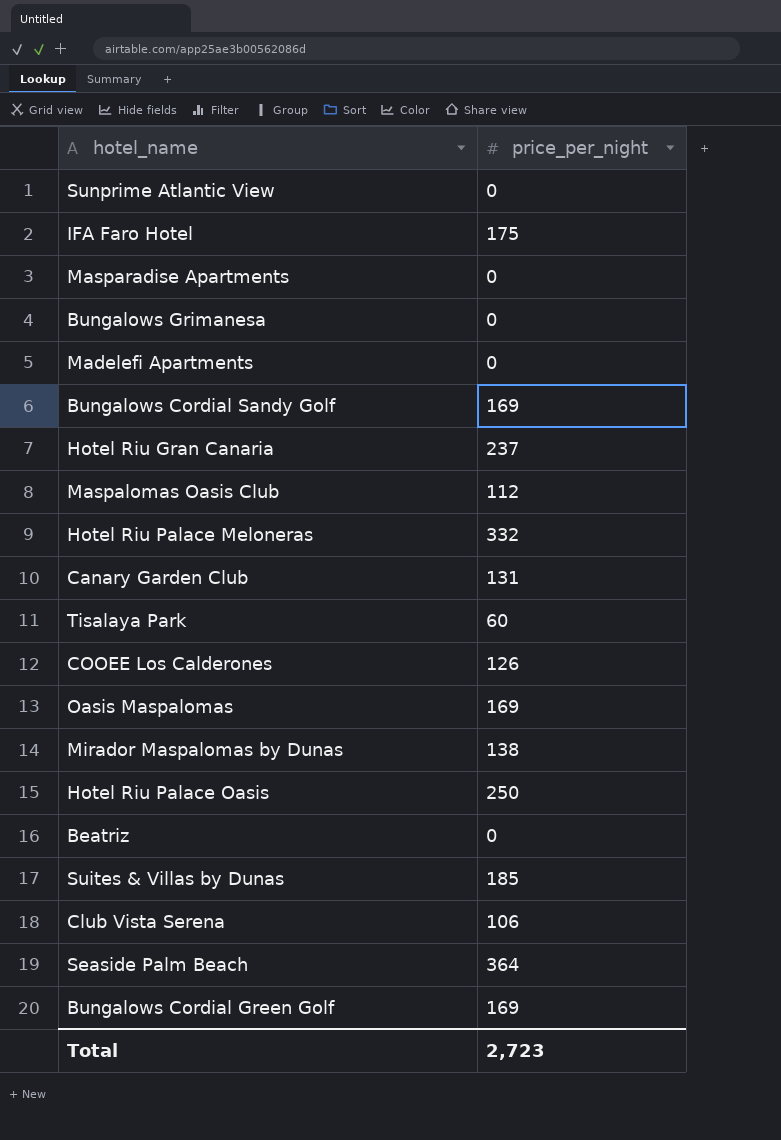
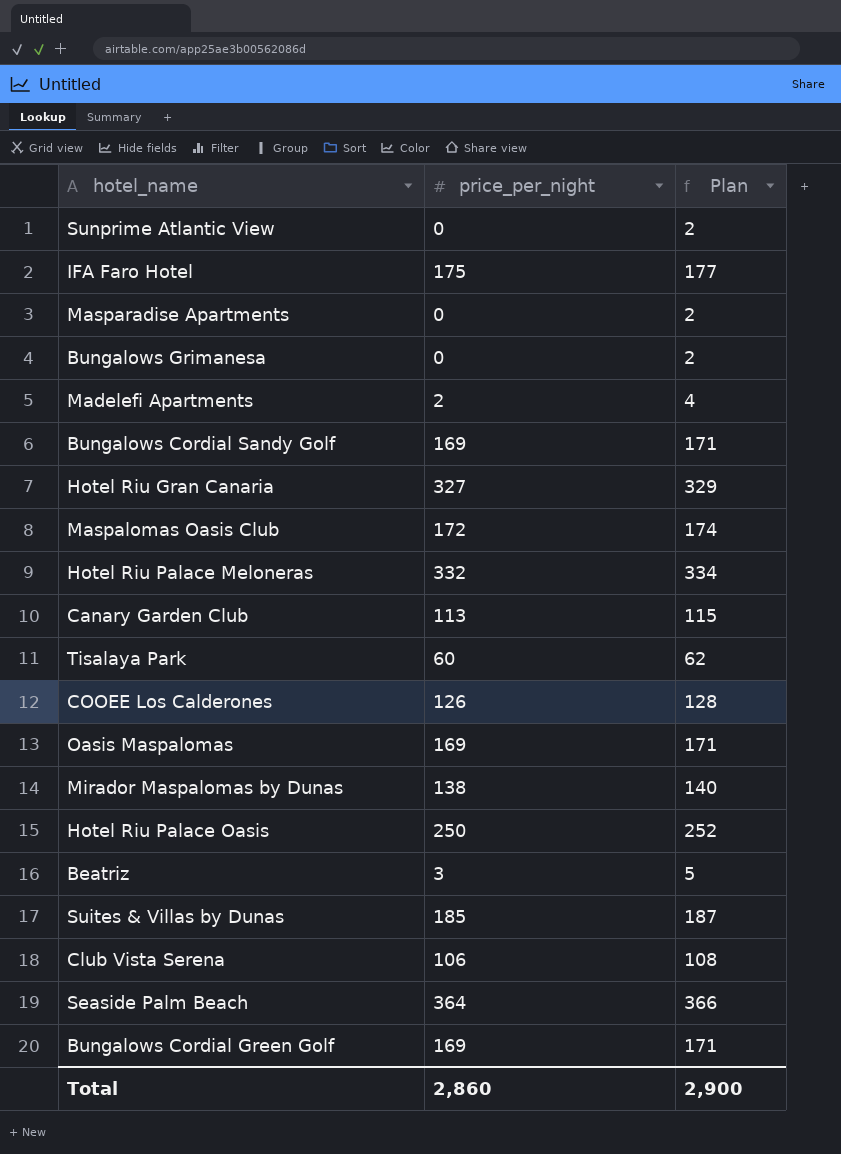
column Plan | formula: none -> [price_per_night] + 2
Madelefi Apartments | price_per_night: 0 -> 2
Hotel Riu Gran Canaria | price_per_night: 237 -> 327
Maspalomas Oasis Club | price_per_night: 112 -> 172
Canary Garden Club | price_per_night: 131 -> 113
Beatriz | price_per_night: 0 -> 3
Total | price_per_night: 2,723 -> 2,860

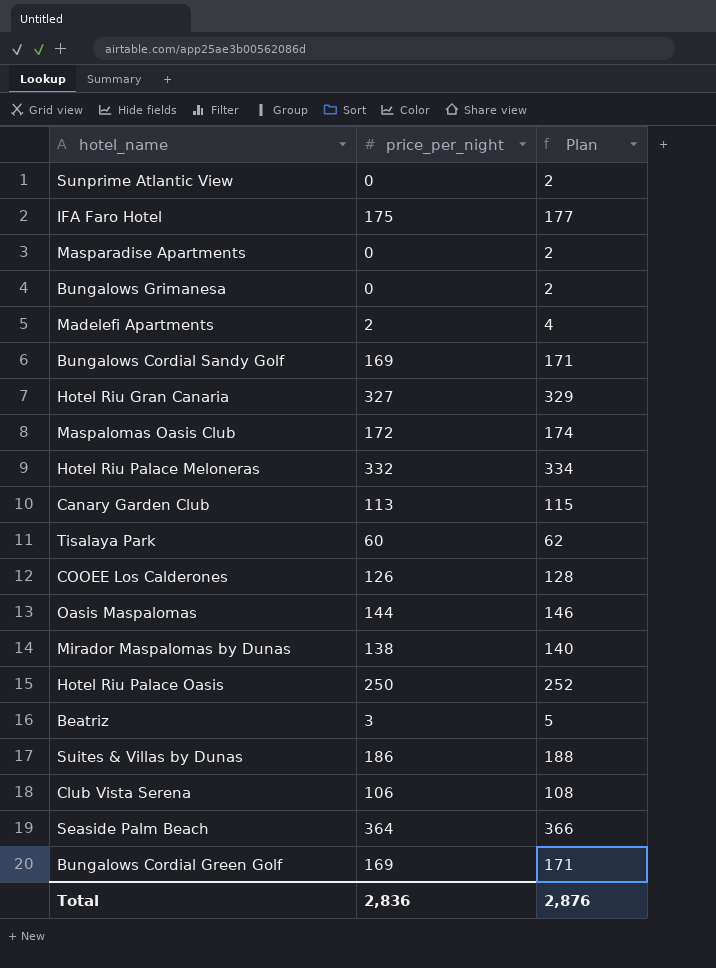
Oasis Maspalomas | price_per_night: 169 -> 144
Oasis Maspalomas | Plan: 171 -> 146
Suites & Villas by Dunas | price_per_night: 185 -> 186
Suites & Villas by Dunas | Plan: 187 -> 188
Total | price_per_night: 2,860 -> 2,836
Total | Plan: 2,900 -> 2,876

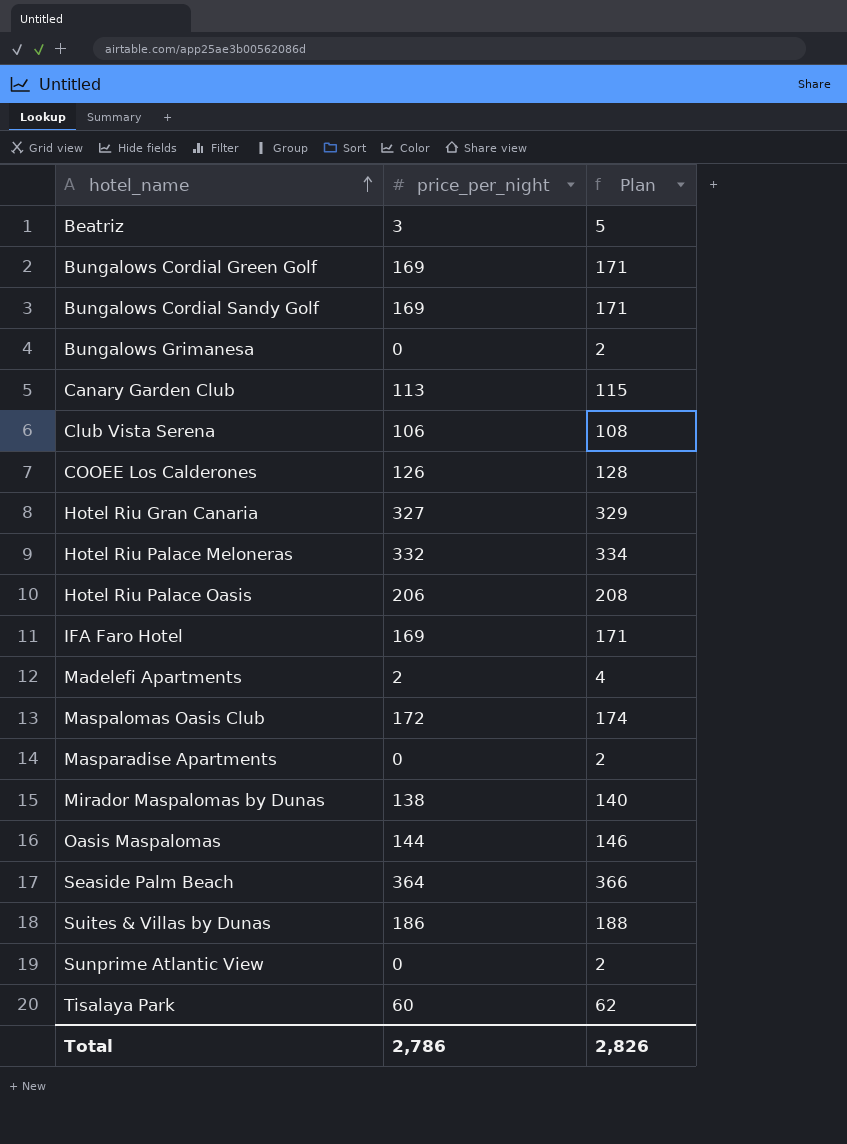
row order: none -> hotel_name ascending
Hotel Riu Palace Oasis | price_per_night: 250 -> 206
Hotel Riu Palace Oasis | Plan: 252 -> 208
IFA Faro Hotel | price_per_night: 175 -> 169
IFA Faro Hotel | Plan: 177 -> 171
Total | price_per_night: 2,836 -> 2,786
Total | Plan: 2,876 -> 2,826

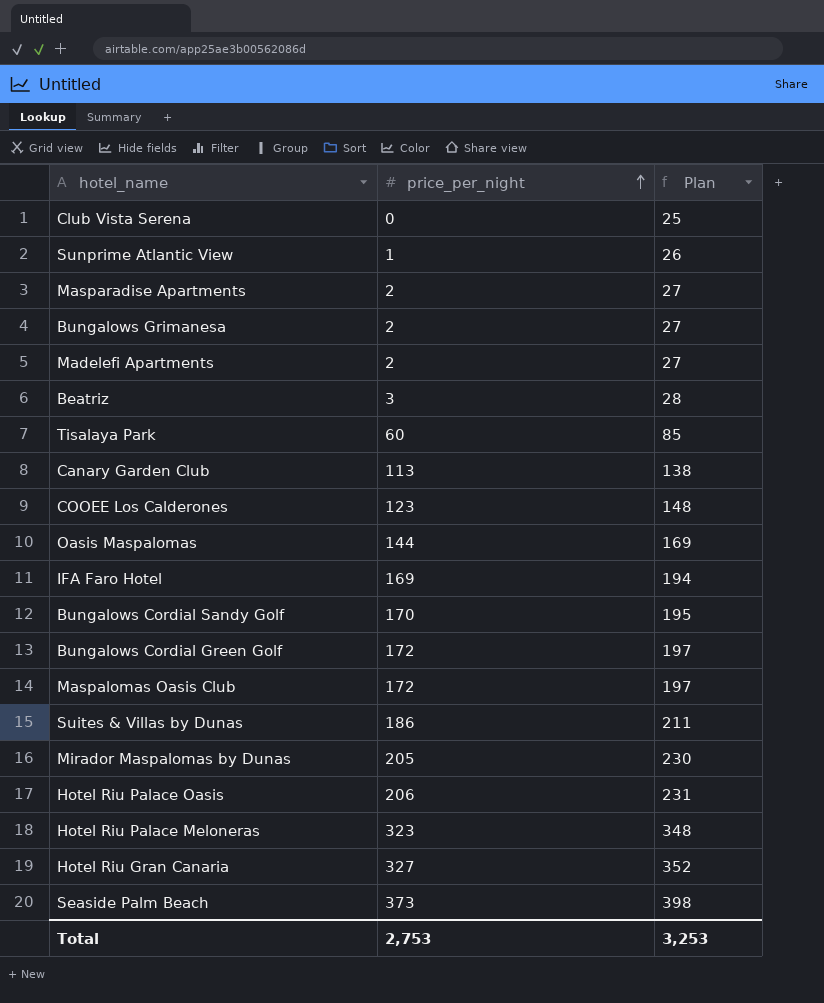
row order: hotel_name ascending -> price_per_night ascending
column Plan | formula: [price_per_night] + 2 -> [price_per_night] + 25
Club Vista Serena | price_per_night: 106 -> 0
Sunprime Atlantic View | price_per_night: 0 -> 1
Masparadise Apartments | price_per_night: 0 -> 2
Bungalows Grimanesa | price_per_night: 0 -> 2
COOEE Los Calderones | price_per_night: 126 -> 123
Bungalows Cordial Sandy Golf | price_per_night: 169 -> 170
Bungalows Cordial Green Golf | price_per_night: 169 -> 172
Mirador Maspalomas by Dunas | price_per_night: 138 -> 205
Hotel Riu Palace Meloneras | price_per_night: 332 -> 323
Seaside Palm Beach | price_per_night: 364 -> 373
Total | price_per_night: 2,786 -> 2,753
Total | Plan: 2,826 -> 3,253

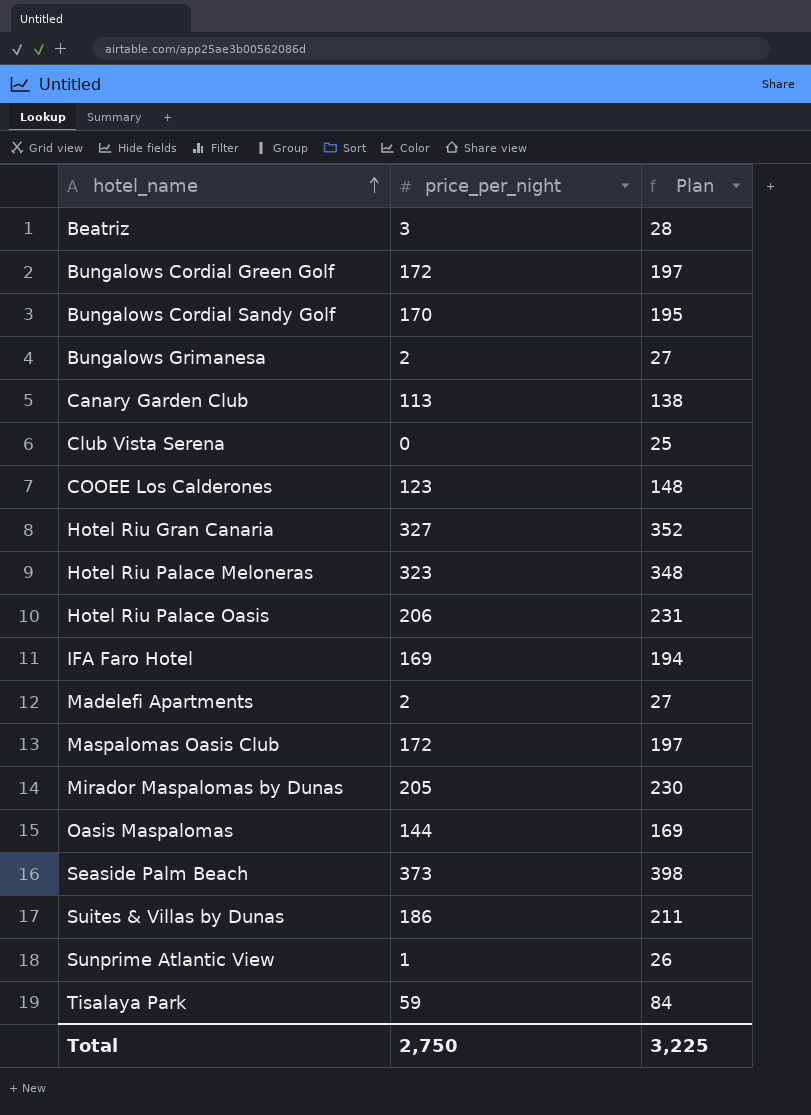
row order: price_per_night ascending -> hotel_name ascending
row Masparadise Apartments: 2 | 27 -> none
Tisalaya Park | price_per_night: 60 -> 59
Tisalaya Park | Plan: 85 -> 84
Total | price_per_night: 2,753 -> 2,750
Total | Plan: 3,253 -> 3,225

